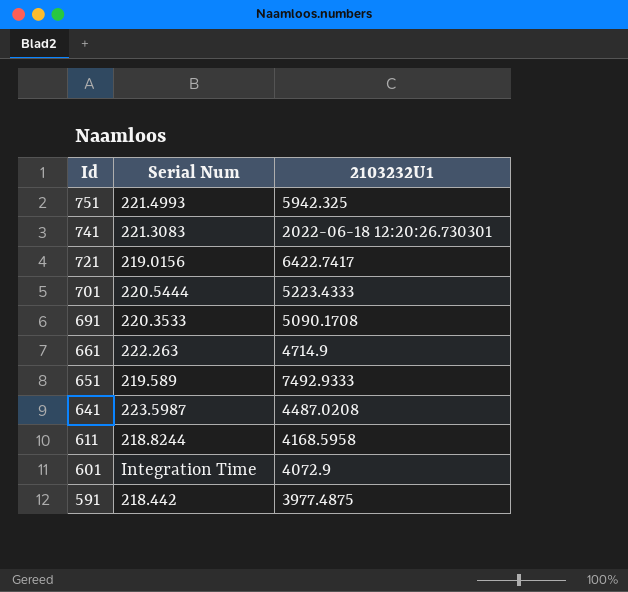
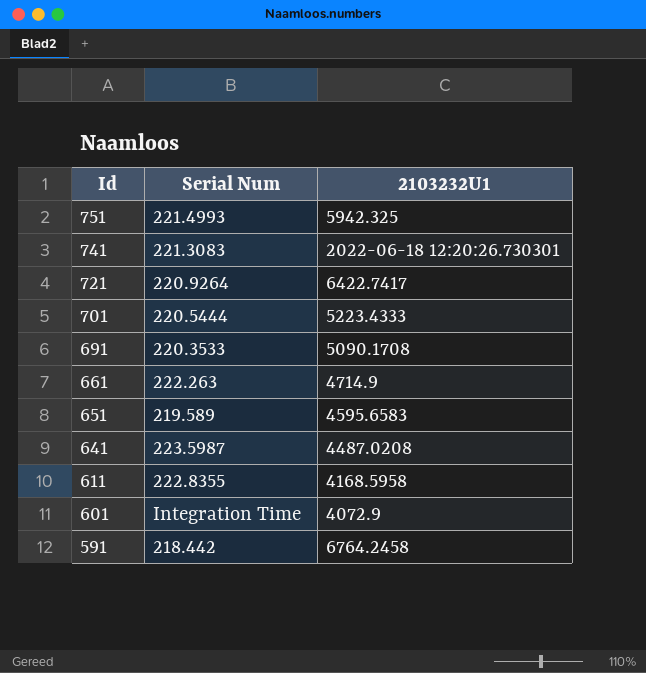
721 | Serial Num: 219.0156 -> 220.9264
651 | 2103232U1: 7492.9333 -> 4595.6583
611 | Serial Num: 218.8244 -> 222.8355
591 | 2103232U1: 3977.4875 -> 6764.2458

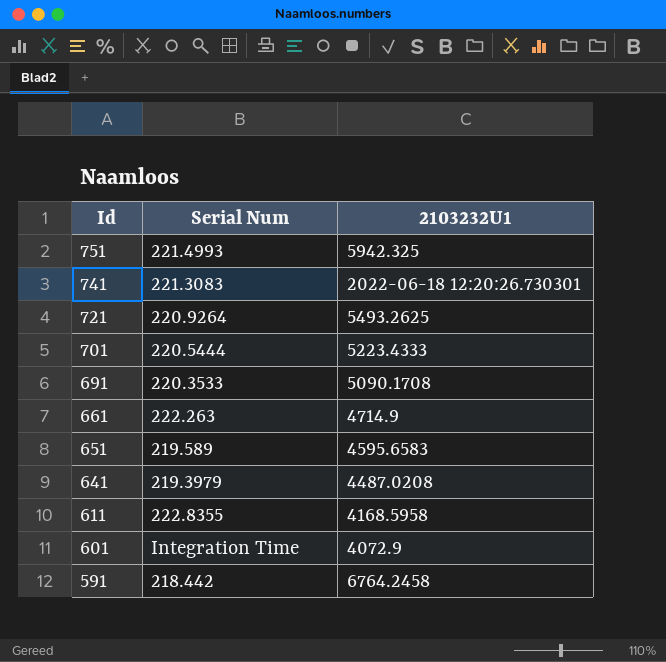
721 | 2103232U1: 6422.7417 -> 5493.2625
641 | Serial Num: 223.5987 -> 219.3979

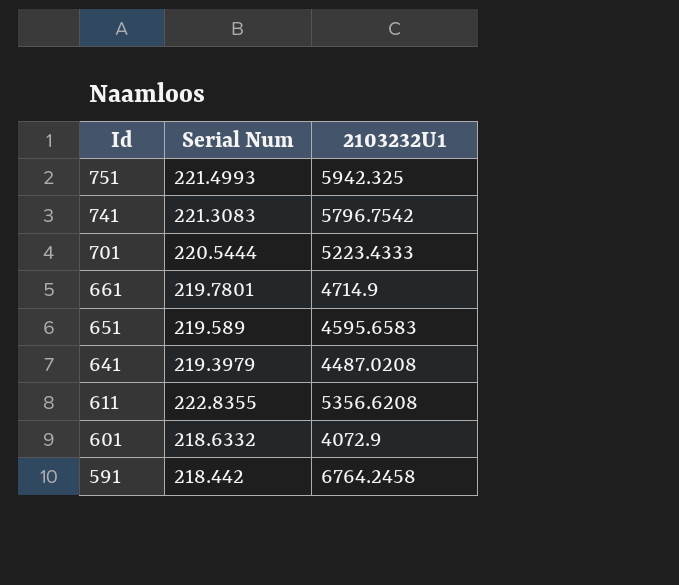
row 721: 220.9264 | 5493.2625 -> none
row 691: 220.3533 | 5090.1708 -> none
741 | 2103232U1: 2022-06-18 12:20:26.730301 -> 5796.7542
661 | Serial Num: 222.263 -> 219.7801
611 | 2103232U1: 4168.5958 -> 5356.6208
601 | Serial Num: Integration Time -> 218.6332

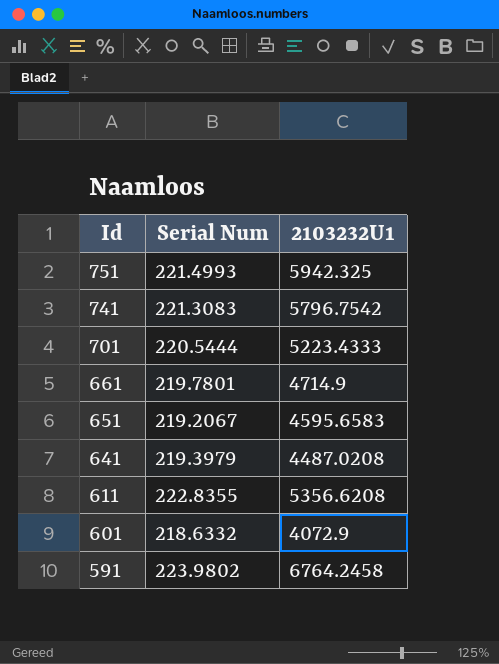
651 | Serial Num: 219.589 -> 219.2067
591 | Serial Num: 218.442 -> 223.9802

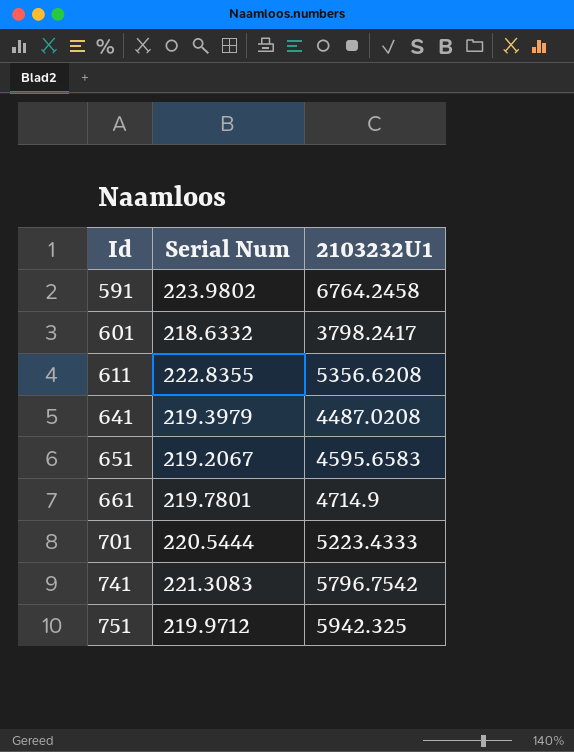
row order: Id descending -> Id ascending
601 | 2103232U1: 4072.9 -> 3798.2417
751 | Serial Num: 221.4993 -> 219.9712

